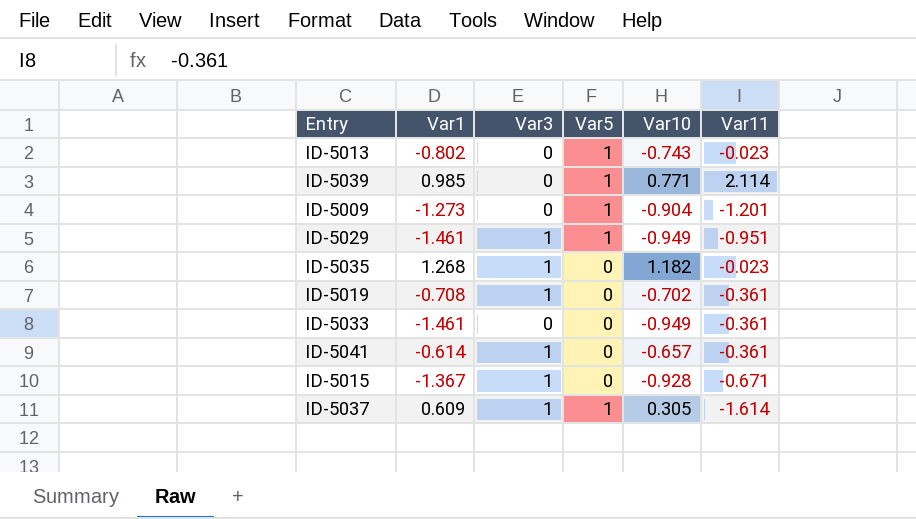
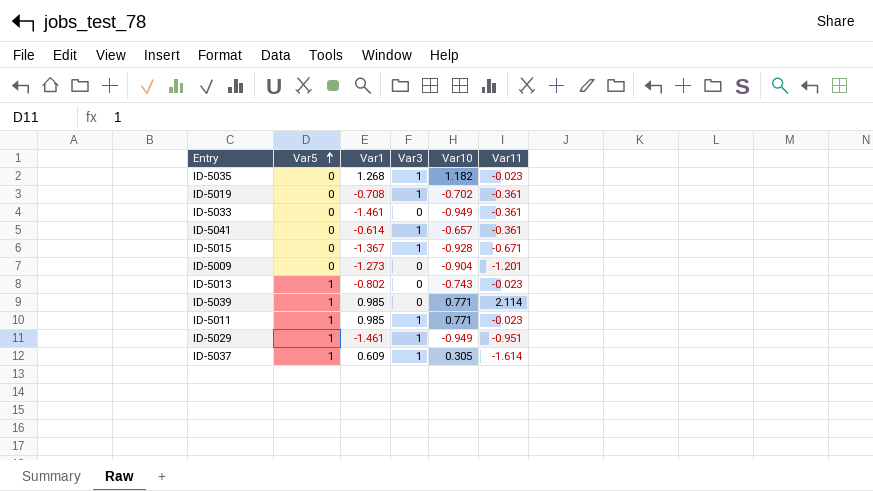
row order: none -> Var5 ascending
column Var5 | position: 4 -> 2
ID-5009 | Var5: 1 -> 0
row ID-5011: none -> 1 | 0.985 | 1 | 0.771 | -0.023

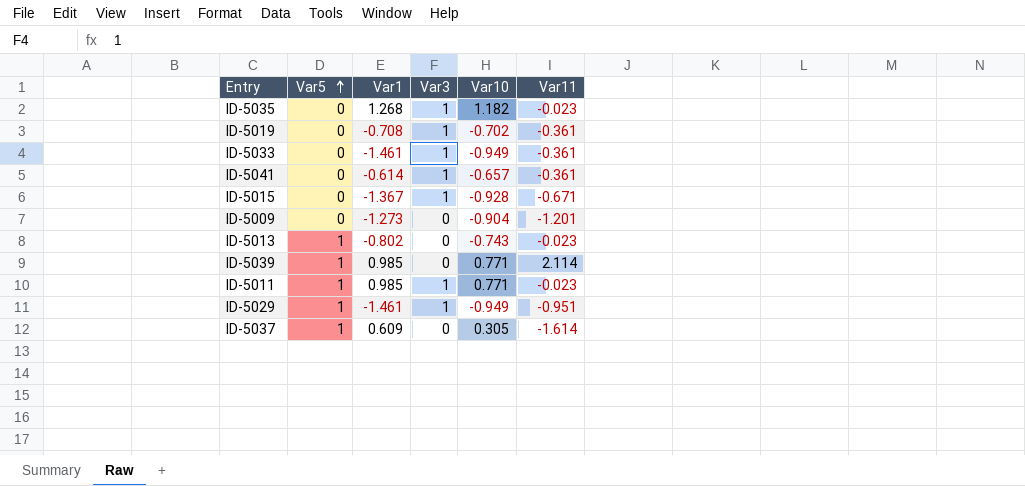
ID-5033 | Var3: 0 -> 1
ID-5037 | Var3: 1 -> 0

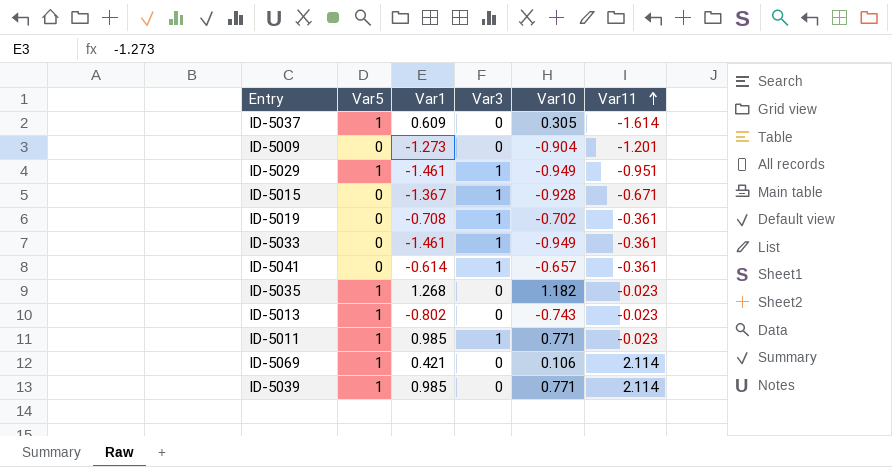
row order: Var5 ascending -> Var11 ascending
ID-5035 | Var5: 0 -> 1
ID-5035 | Var3: 1 -> 0
row ID-5069: none -> 1 | 0.421 | 0 | 0.106 | 2.114

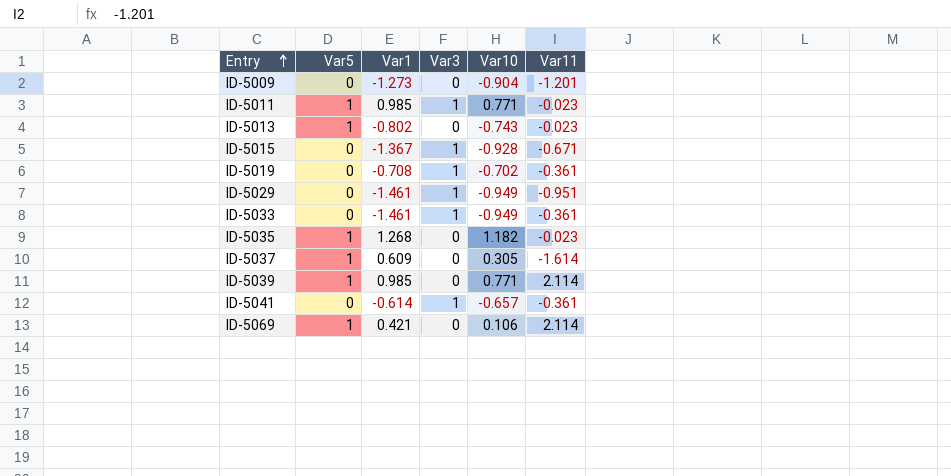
row order: Var11 ascending -> Entry ascending
ID-5029 | Var5: 1 -> 0

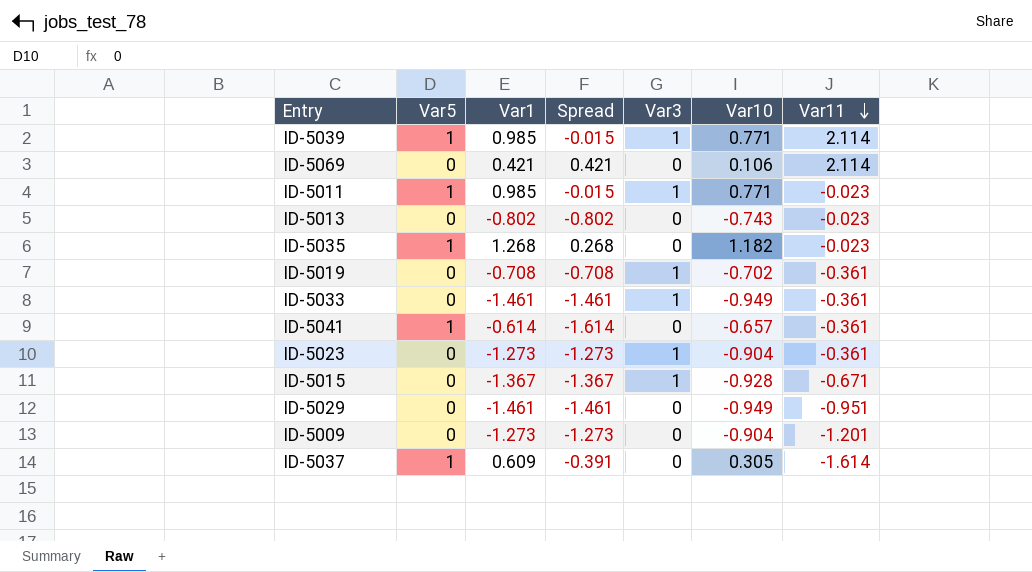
row order: Entry ascending -> Var11 descending
column Spread | formula: none -> [Var1] - [Var5]
ID-5039 | Var3: 0 -> 1
ID-5069 | Var5: 1 -> 0
ID-5013 | Var5: 1 -> 0
ID-5041 | Var5: 0 -> 1
ID-5041 | Var3: 1 -> 0
row ID-5023: none -> 0 | -1.273 | -1.273 | 1 | -0.904 | -0.361
ID-5029 | Var3: 1 -> 0

